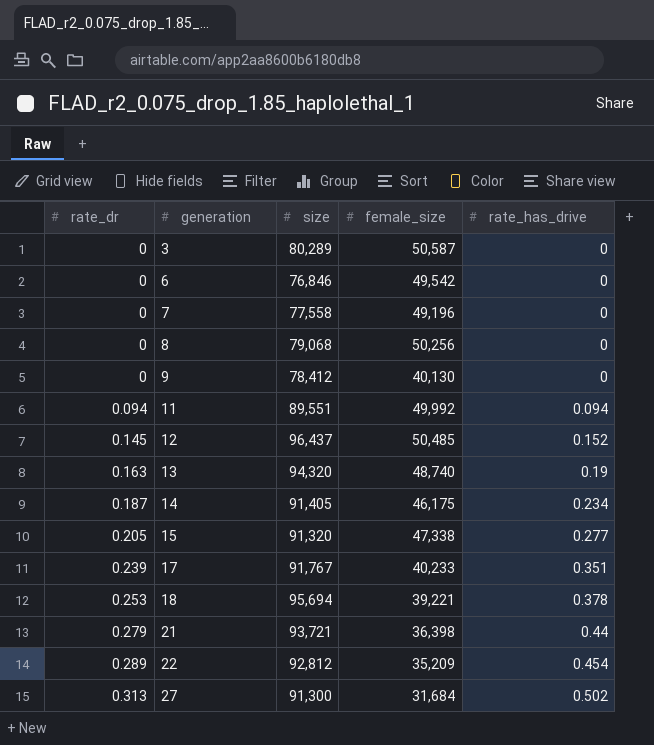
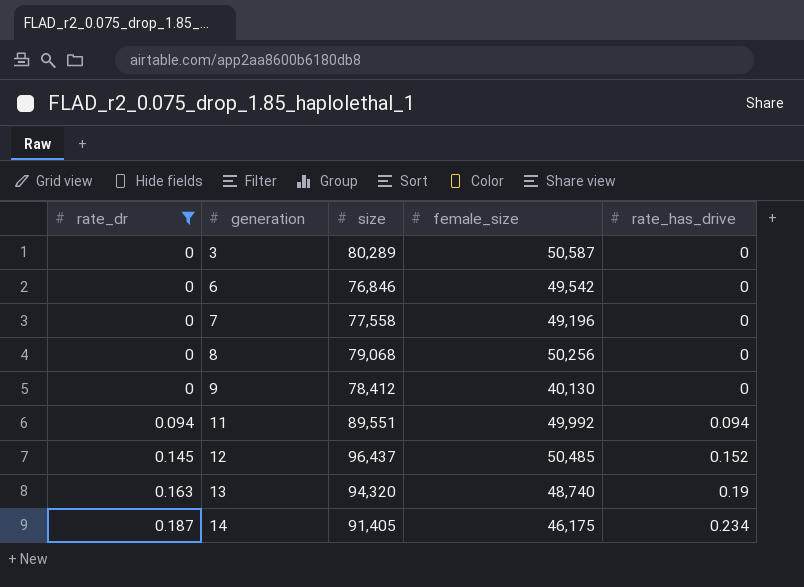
filter: none -> rate_dr <= 0.187

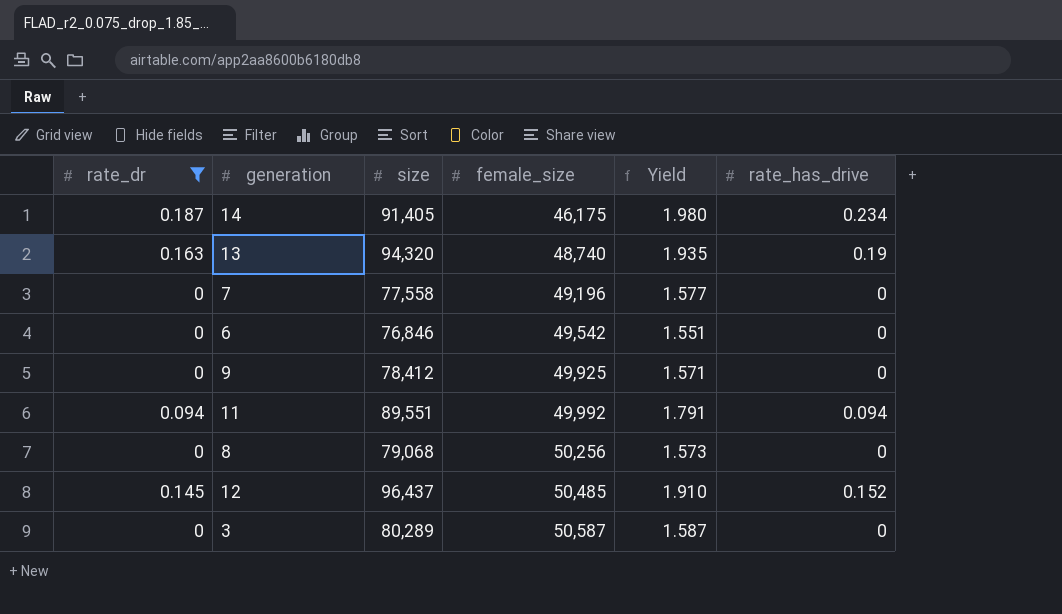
row order: rate_dr ascending -> female_size ascending
column Yield | formula: none -> [size] / [female_size]
9 | female_size: 40,130 -> 49,925

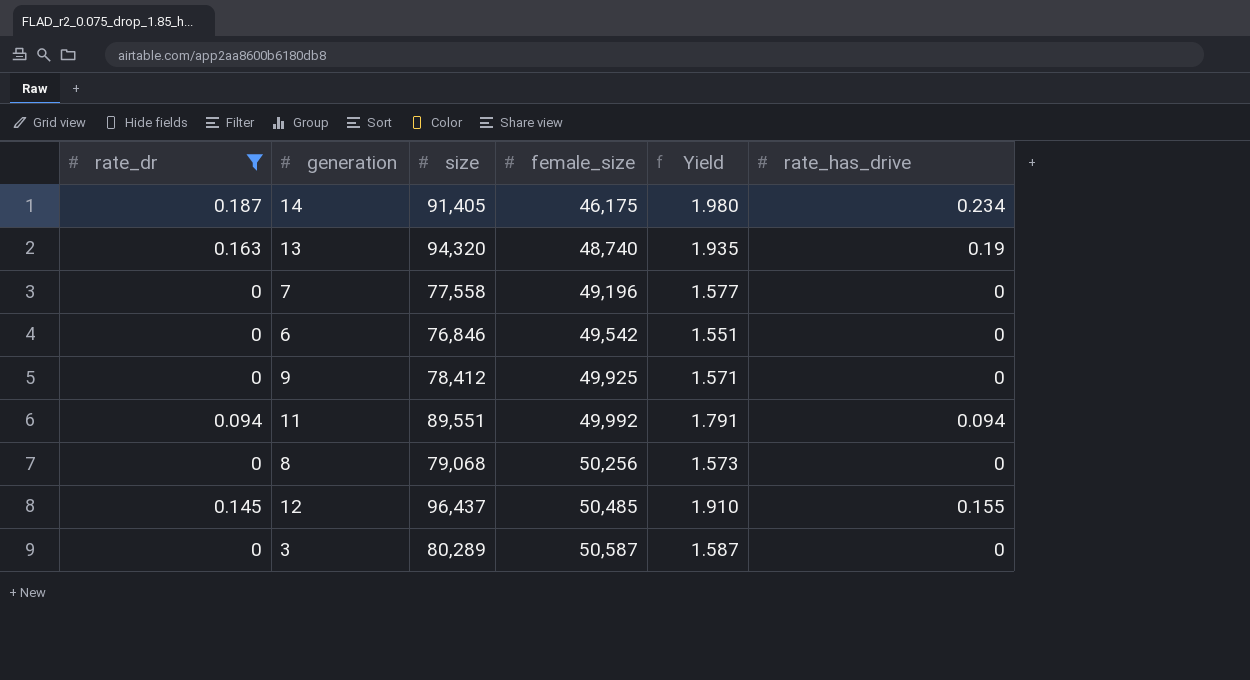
12 | rate_has_drive: 0.152 -> 0.155

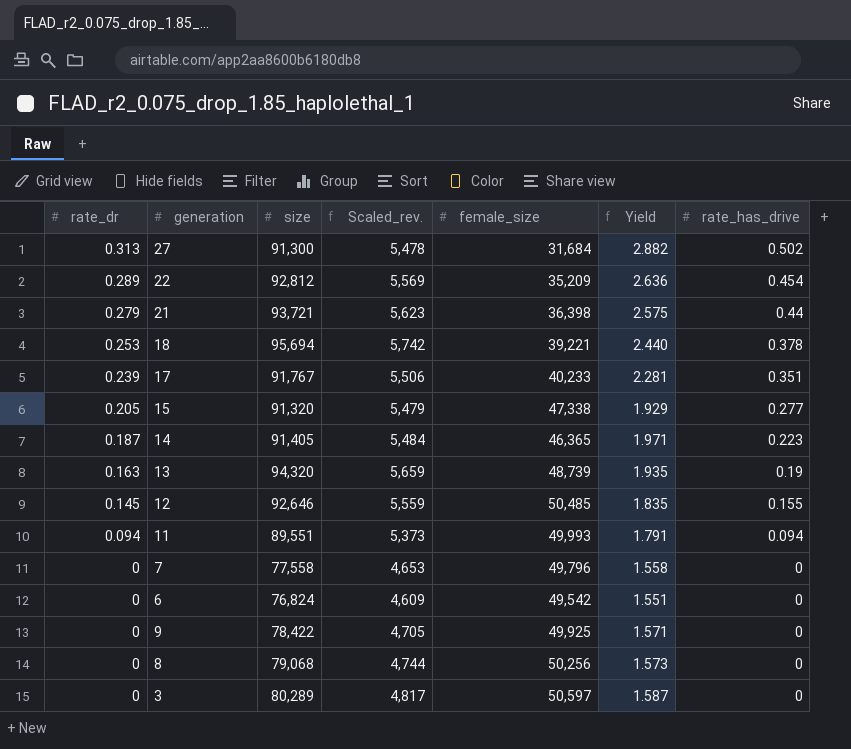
filter: rate_dr <= 0.187 -> none
row order: female_size ascending -> rate_dr descending
column Scaled_rev. | formula: none -> [size] * 0.06
14 | female_size: 46,175 -> 46,365
14 | Yield: 1.980 -> 1.971
14 | rate_has_drive: 0.234 -> 0.223
13 | female_size: 48,740 -> 48,739
12 | size: 96,437 -> 92,646
12 | Yield: 1.910 -> 1.835
11 | female_size: 49,992 -> 49,993
7 | female_size: 49,196 -> 49,796
7 | Yield: 1.577 -> 1.558
6 | size: 76,846 -> 76,824
9 | size: 78,412 -> 78,422
3 | female_size: 50,587 -> 50,597

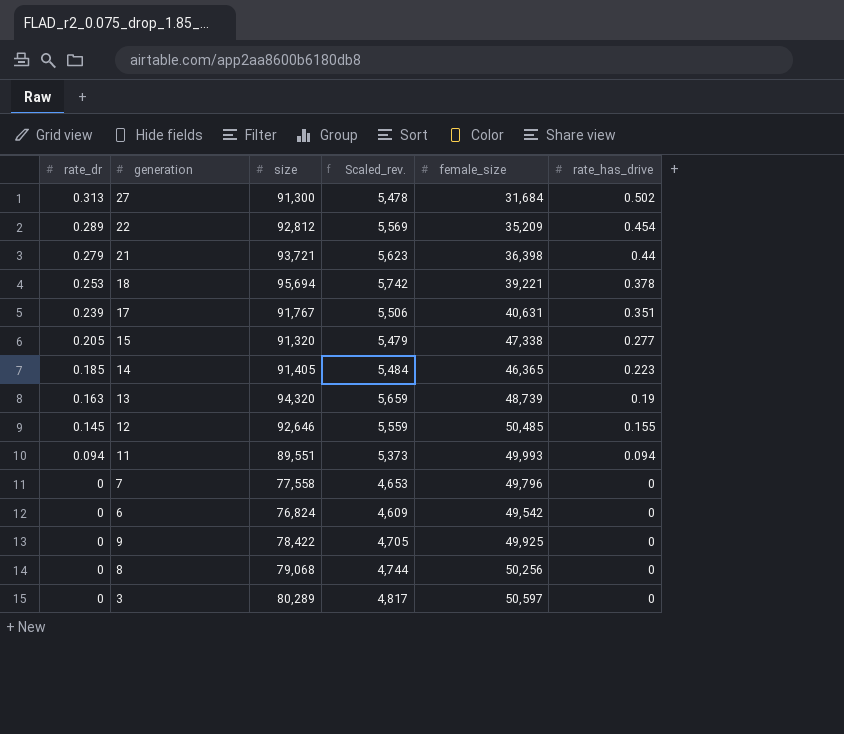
column Yield | formula: [size] / [female_size] -> none
17 | female_size: 40,233 -> 40,631
14 | rate_dr: 0.187 -> 0.185

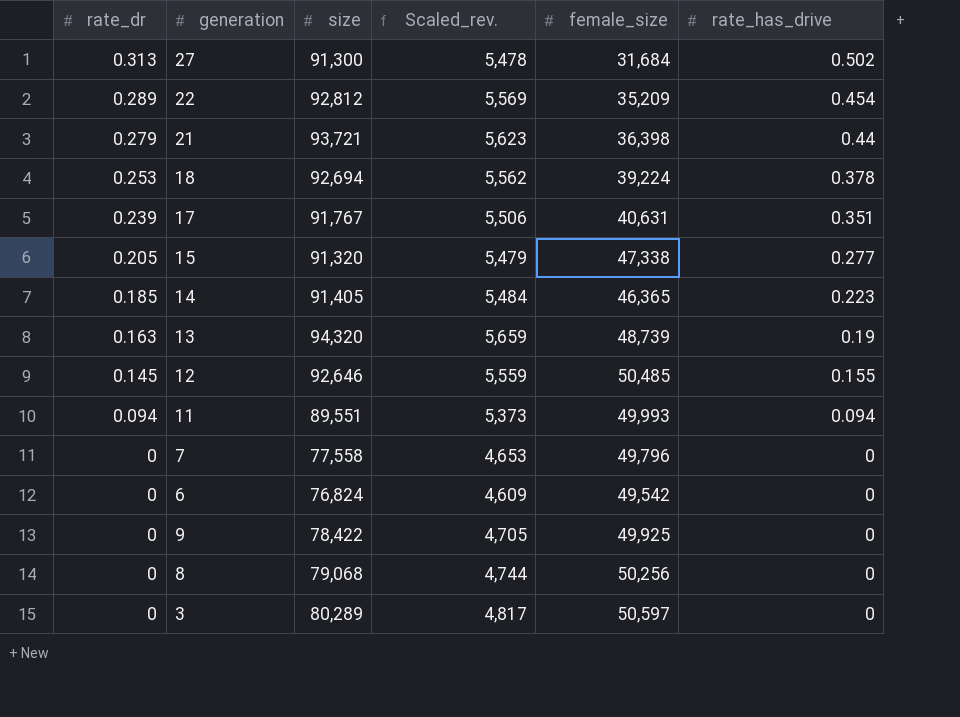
18 | size: 95,694 -> 92,694
18 | Scaled_rev.: 5,742 -> 5,562
18 | female_size: 39,221 -> 39,224

